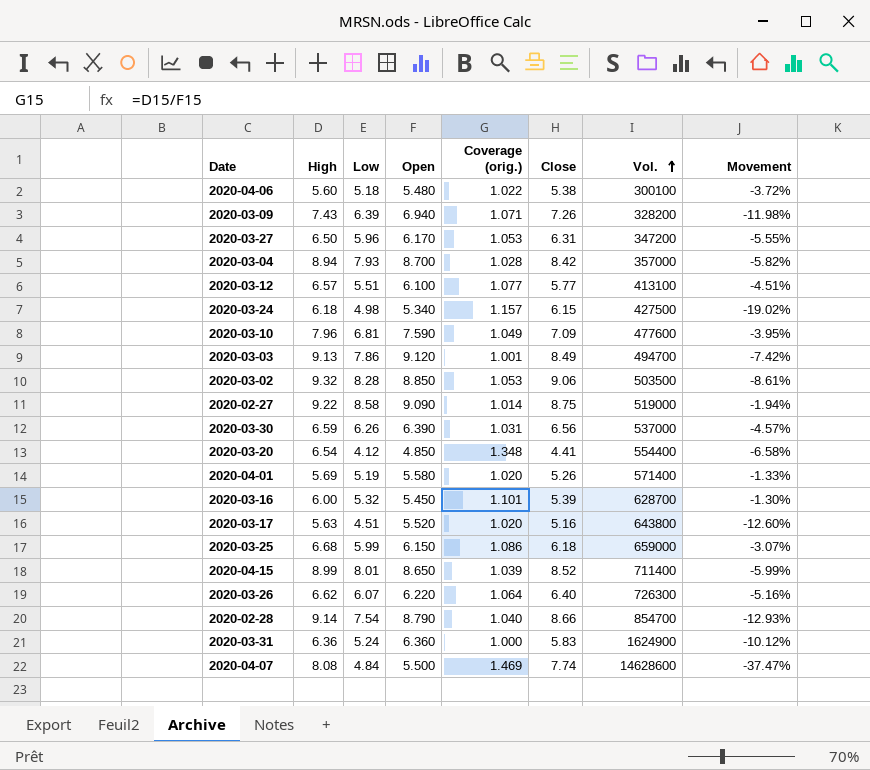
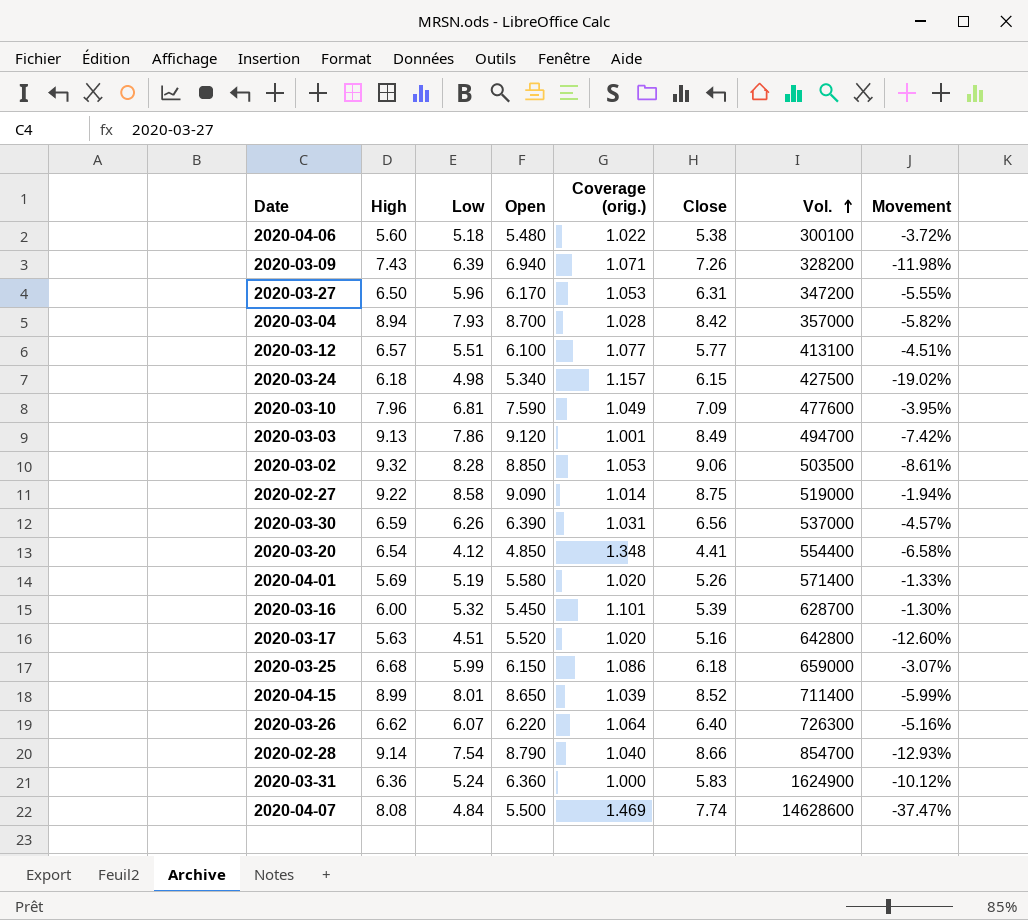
2020-03-17 | Vol.: 643800 -> 642800

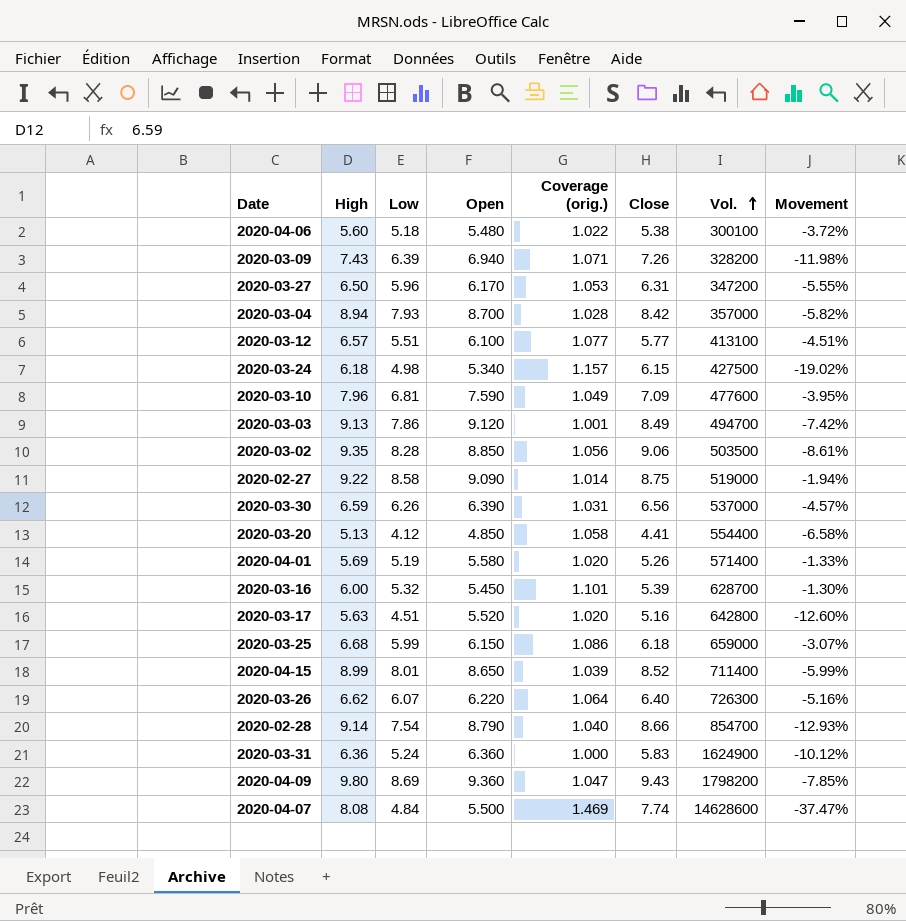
2020-03-02 | High: 9.32 -> 9.35
2020-03-02 | Coverage (orig.): 1.053 -> 1.056
2020-03-20 | High: 6.54 -> 5.13
2020-03-20 | Coverage (orig.): 1.348 -> 1.058
row 2020-04-09: none -> 9.80 | 8.69 | 9.360 | 1.047 | 9.43 | 1798200 | -7.85%

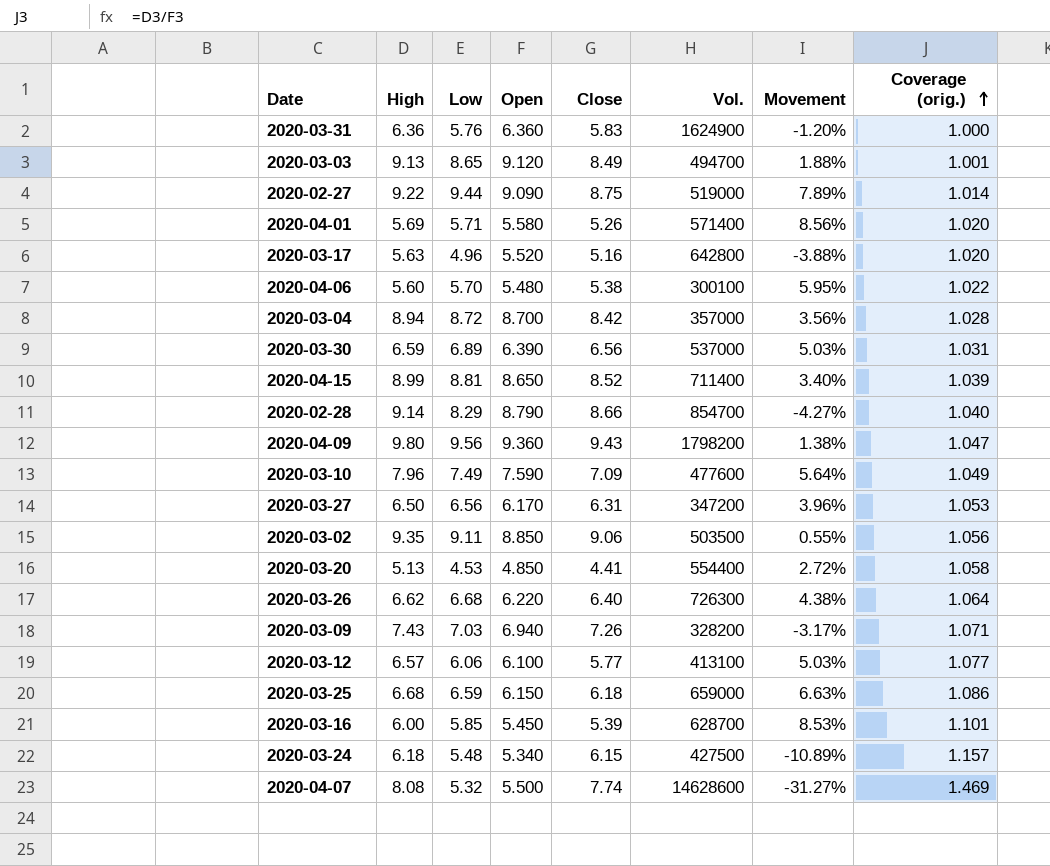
row order: Vol. ascending -> Coverage (orig.) ascending
column Coverage (orig.) | position: 5 -> 8
2020-03-31 | Low: 5.24 -> 5.76
2020-03-31 | Movement: -10.12% -> -1.20%
2020-03-03 | Low: 7.86 -> 8.65
2020-03-03 | Movement: -7.42% -> 1.88%
2020-02-27 | Low: 8.58 -> 9.44
2020-02-27 | Movement: -1.94% -> 7.89%
2020-04-01 | Low: 5.19 -> 5.71
2020-04-01 | Movement: -1.33% -> 8.56%
2020-03-17 | Low: 4.51 -> 4.96
2020-03-17 | Movement: -12.60% -> -3.88%
2020-04-06 | Low: 5.18 -> 5.70
2020-04-06 | Movement: -3.72% -> 5.95%
2020-03-04 | Low: 7.93 -> 8.72
2020-03-04 | Movement: -5.82% -> 3.56%
2020-03-30 | Low: 6.26 -> 6.89
2020-03-30 | Movement: -4.57% -> 5.03%
2020-04-15 | Low: 8.01 -> 8.81
2020-04-15 | Movement: -5.99% -> 3.40%
2020-02-28 | Low: 7.54 -> 8.29
2020-02-28 | Movement: -12.93% -> -4.27%
2020-04-09 | Low: 8.69 -> 9.56
2020-04-09 | Movement: -7.85% -> 1.38%
2020-03-10 | Low: 6.81 -> 7.49
2020-03-10 | Movement: -3.95% -> 5.64%
2020-03-27 | Low: 5.96 -> 6.56
2020-03-27 | Movement: -5.55% -> 3.96%
2020-03-02 | Low: 8.28 -> 9.11
2020-03-02 | Movement: -8.61% -> 0.55%
2020-03-20 | Low: 4.12 -> 4.53
2020-03-20 | Movement: -6.58% -> 2.72%
2020-03-26 | Low: 6.07 -> 6.68
2020-03-26 | Movement: -5.16% -> 4.38%
2020-03-09 | Low: 6.39 -> 7.03
2020-03-09 | Movement: -11.98% -> -3.17%
2020-03-12 | Low: 5.51 -> 6.06
2020-03-12 | Movement: -4.51% -> 5.03%
2020-03-25 | Low: 5.99 -> 6.59
2020-03-25 | Movement: -3.07% -> 6.63%
2020-03-16 | Low: 5.32 -> 5.85
2020-03-16 | Movement: -1.30% -> 8.53%
2020-03-24 | Low: 4.98 -> 5.48
2020-03-24 | Movement: -19.02% -> -10.89%
2020-04-07 | Low: 4.84 -> 5.32
2020-04-07 | Movement: -37.47% -> -31.27%

